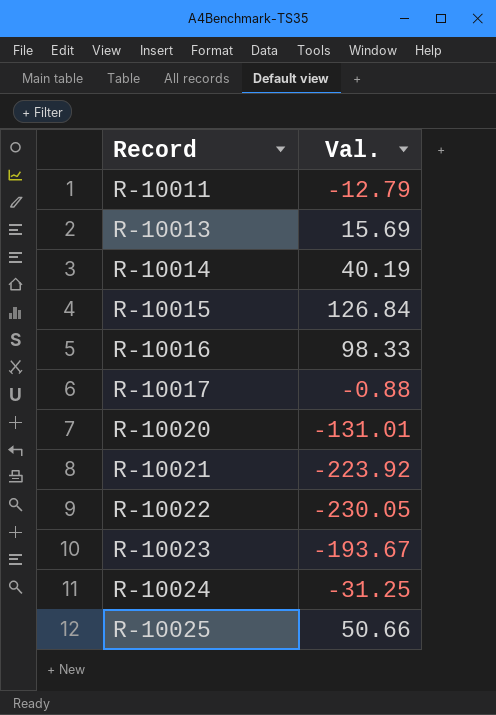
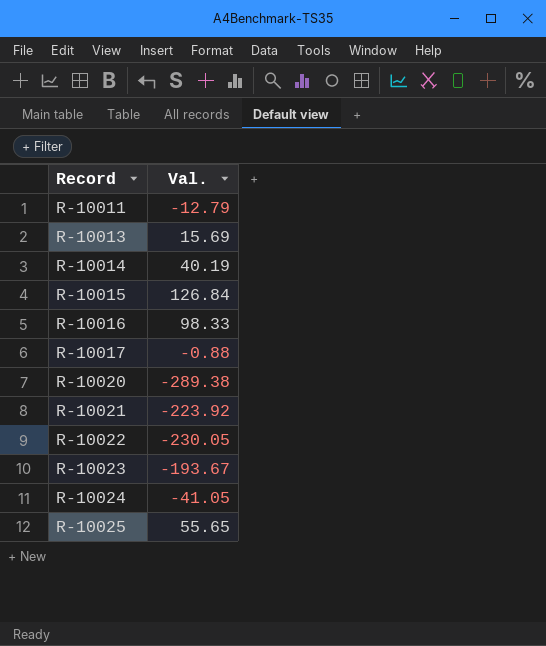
R-10020 | Val.: -131.01 -> -289.38
R-10024 | Val.: -31.25 -> -41.05
R-10025 | Val.: 50.66 -> 55.65

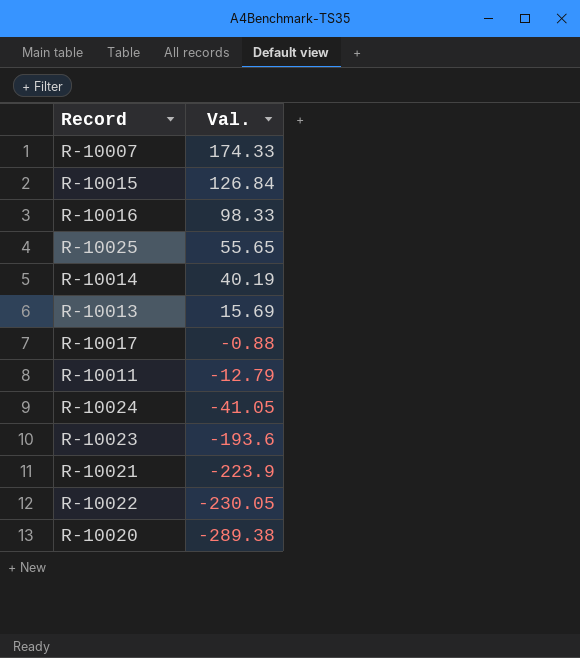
row order: Record ascending -> Val. descending
row R-10007: none -> 174.33
R-10023 | Val.: -193.67 -> -193.6
R-10021 | Val.: -223.92 -> -223.9

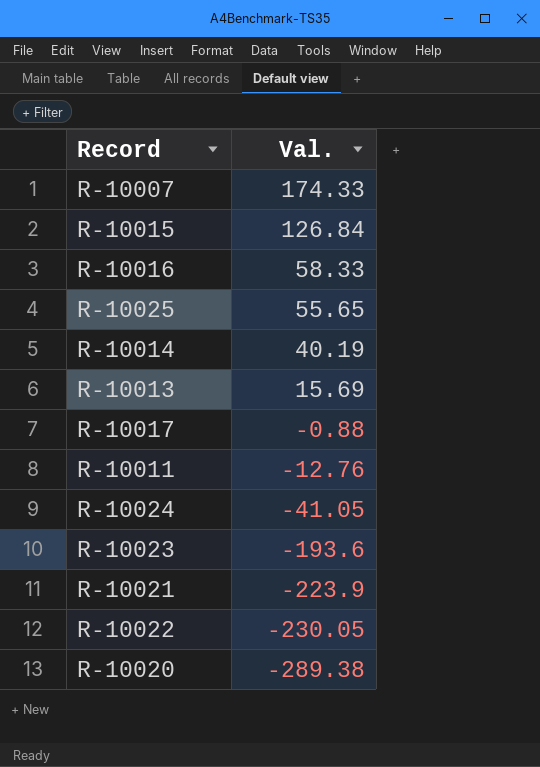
R-10016 | Val.: 98.33 -> 58.33
R-10011 | Val.: -12.79 -> -12.76

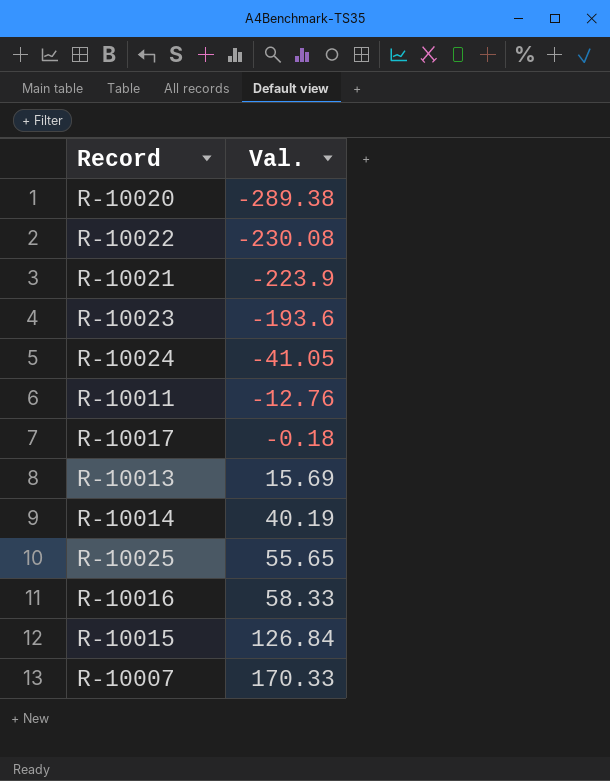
row order: Val. descending -> Val. ascending
R-10022 | Val.: -230.05 -> -230.08
R-10017 | Val.: -0.88 -> -0.18
R-10007 | Val.: 174.33 -> 170.33

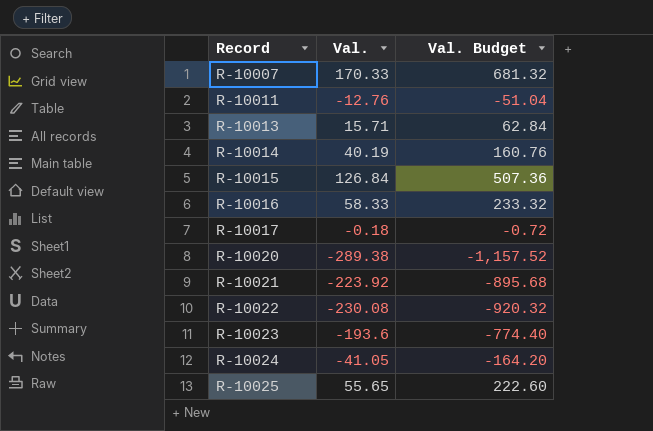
row order: Val. ascending -> Record ascending
column Val. Budget | formula: none -> [Val.] * 4
R-10013 | Val.: 15.69 -> 15.71
R-10021 | Val.: -223.9 -> -223.92

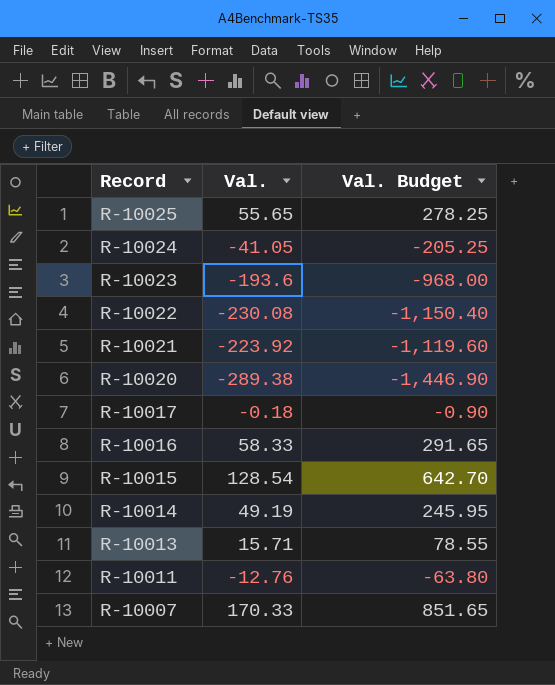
row order: Record ascending -> Record descending
column Val. Budget | formula: [Val.] * 4 -> [Val.] * 5
R-10015 | Val.: 126.84 -> 128.54
R-10014 | Val.: 40.19 -> 49.19

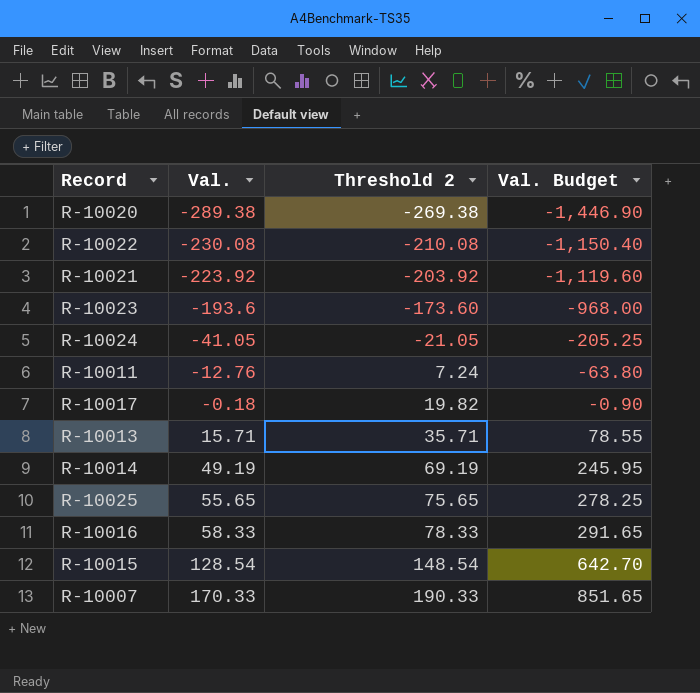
row order: Record descending -> Val. ascending
column Threshold 2 | formula: none -> [Val.] + 20

